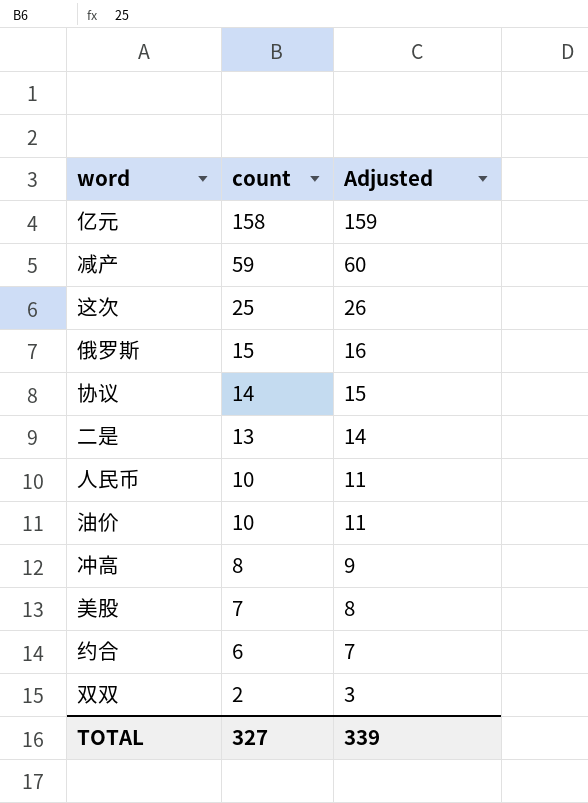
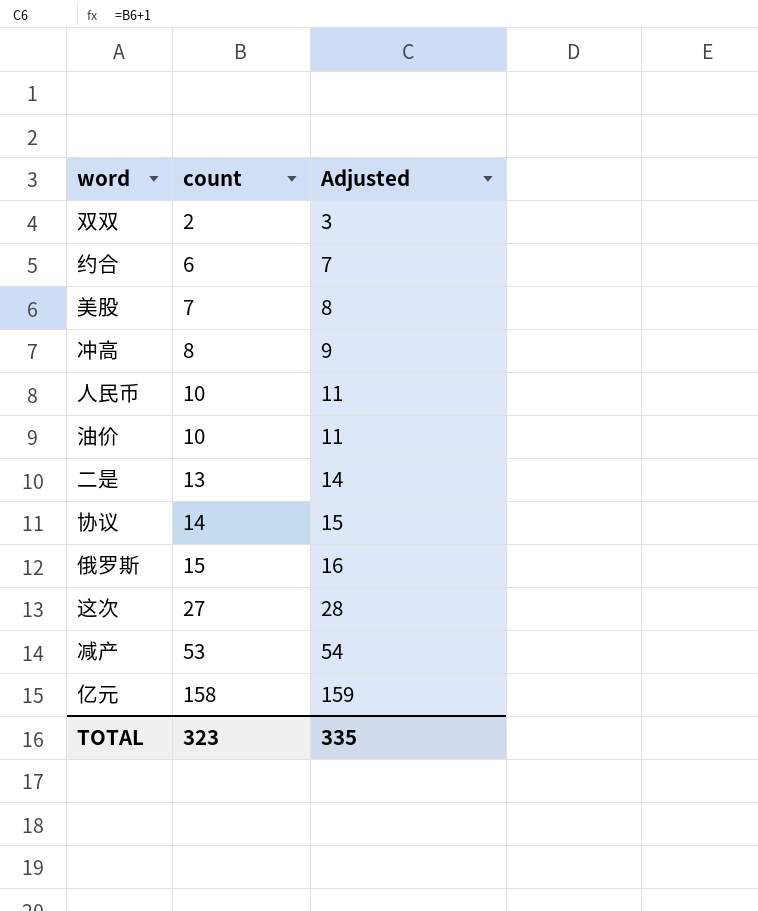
row order: count descending -> count ascending
这次 | count: 25 -> 27
这次 | Adjusted: 26 -> 28
减产 | count: 59 -> 53
减产 | Adjusted: 60 -> 54
TOTAL | count: 327 -> 323
TOTAL | Adjusted: 339 -> 335

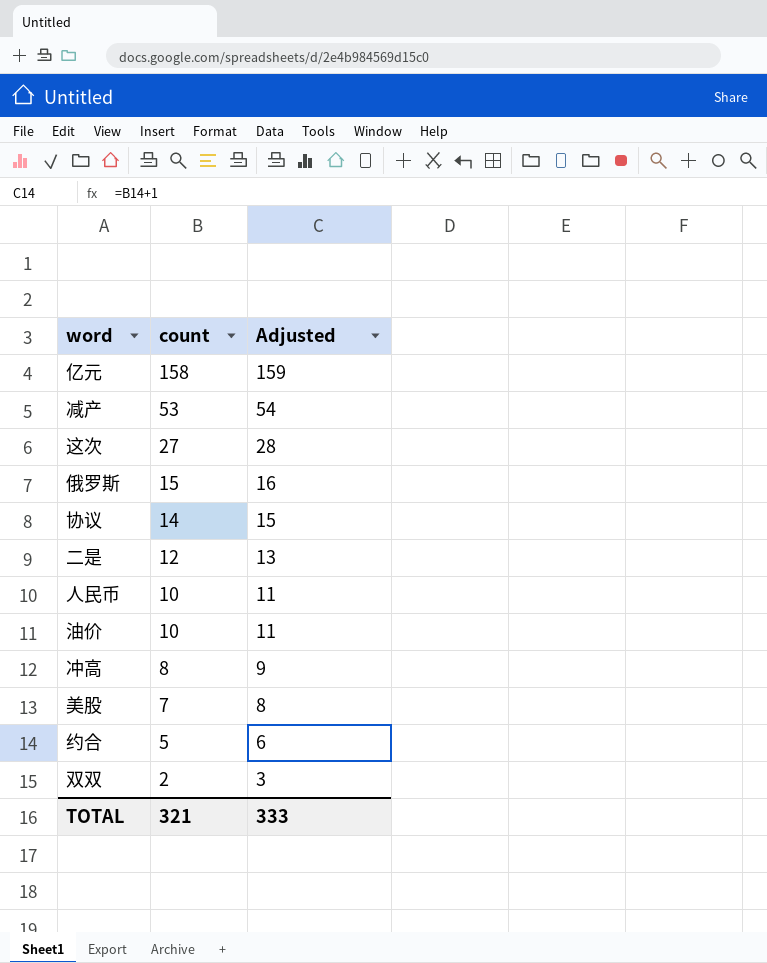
row order: count ascending -> count descending
二是 | count: 13 -> 12
二是 | Adjusted: 14 -> 13
约合 | count: 6 -> 5
约合 | Adjusted: 7 -> 6
TOTAL | count: 323 -> 321
TOTAL | Adjusted: 335 -> 333

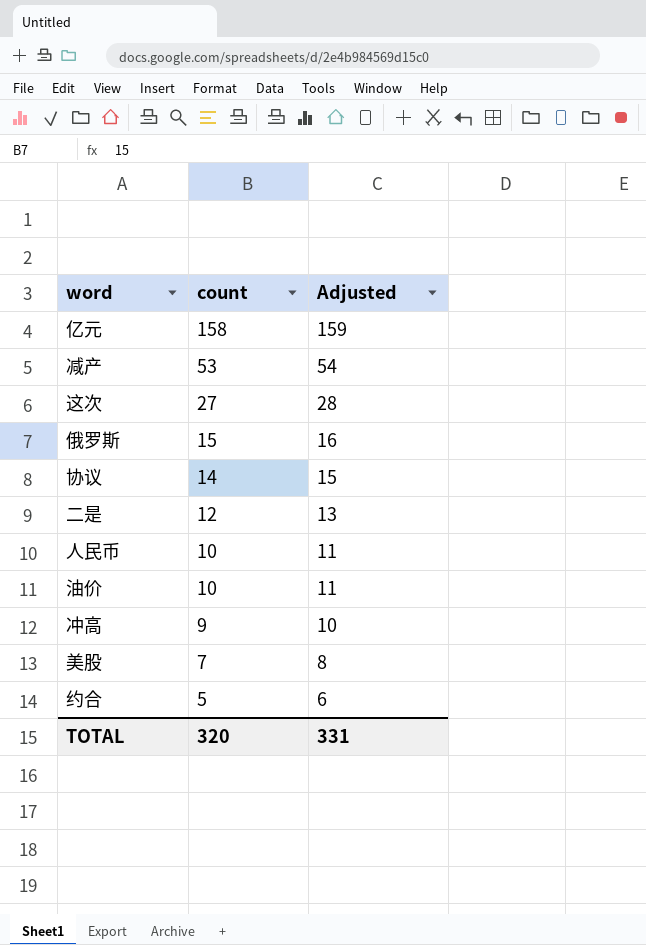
row 双双: 2 | 3 -> none
冲高 | count: 8 -> 9
冲高 | Adjusted: 9 -> 10
TOTAL | count: 321 -> 320
TOTAL | Adjusted: 333 -> 331

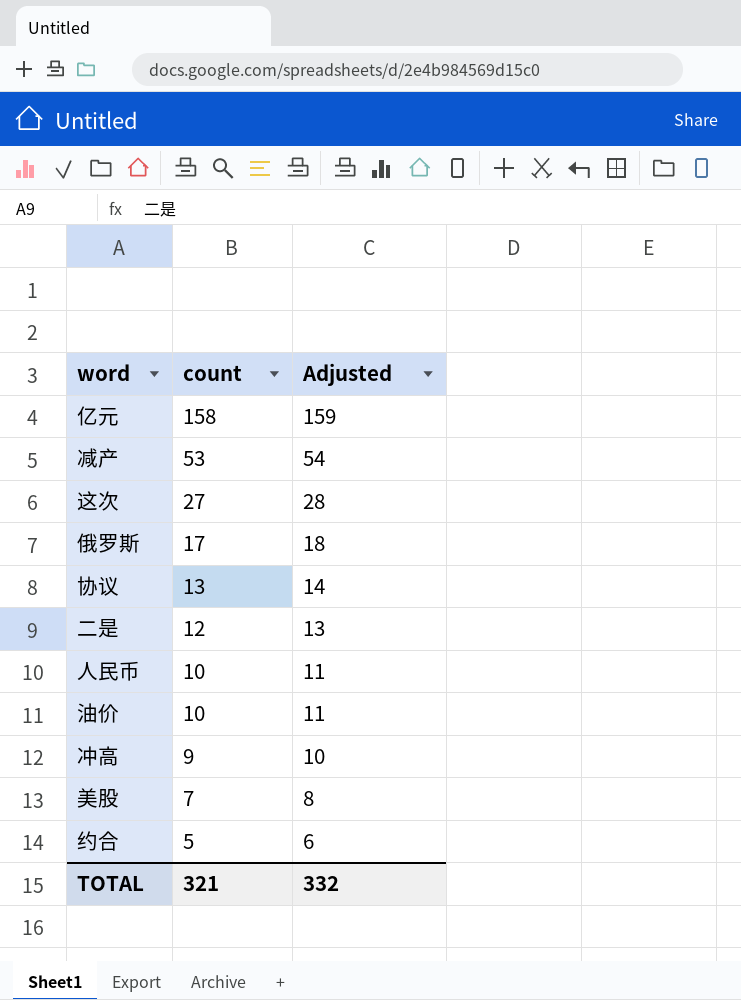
俄罗斯 | count: 15 -> 17
俄罗斯 | Adjusted: 16 -> 18
协议 | count: 14 -> 13
协议 | Adjusted: 15 -> 14
TOTAL | count: 320 -> 321
TOTAL | Adjusted: 331 -> 332

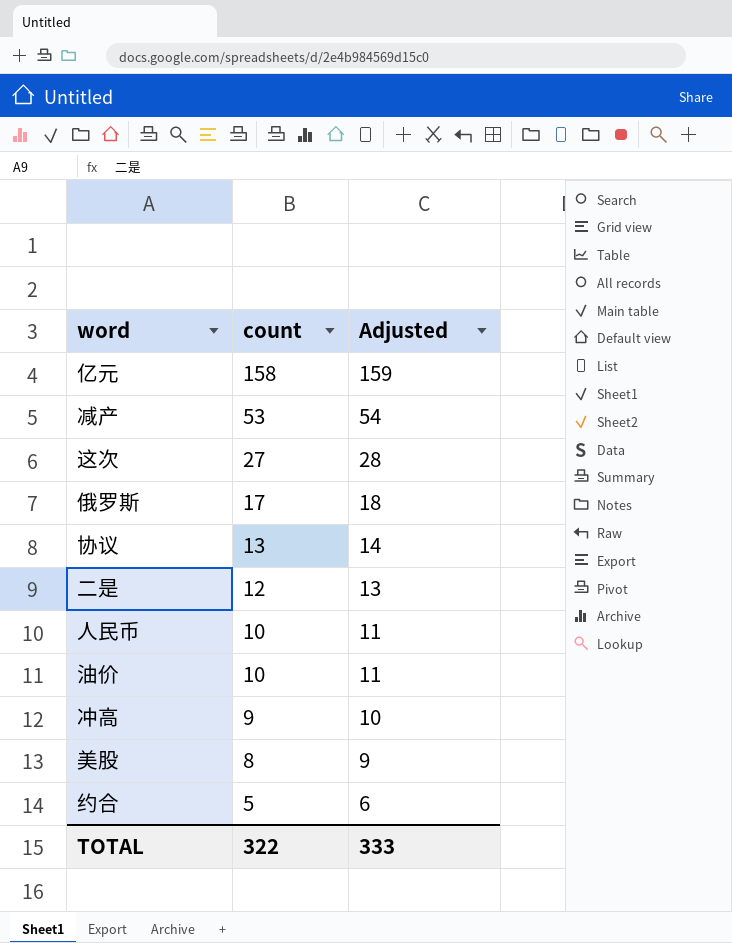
美股 | count: 7 -> 8
美股 | Adjusted: 8 -> 9
TOTAL | count: 321 -> 322
TOTAL | Adjusted: 332 -> 333

